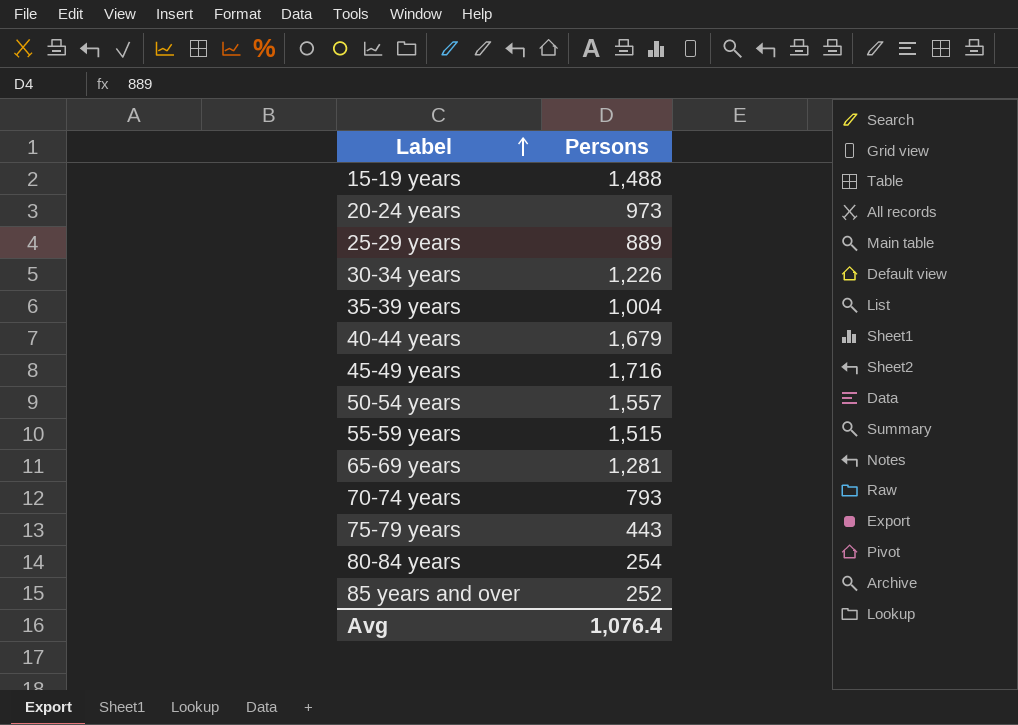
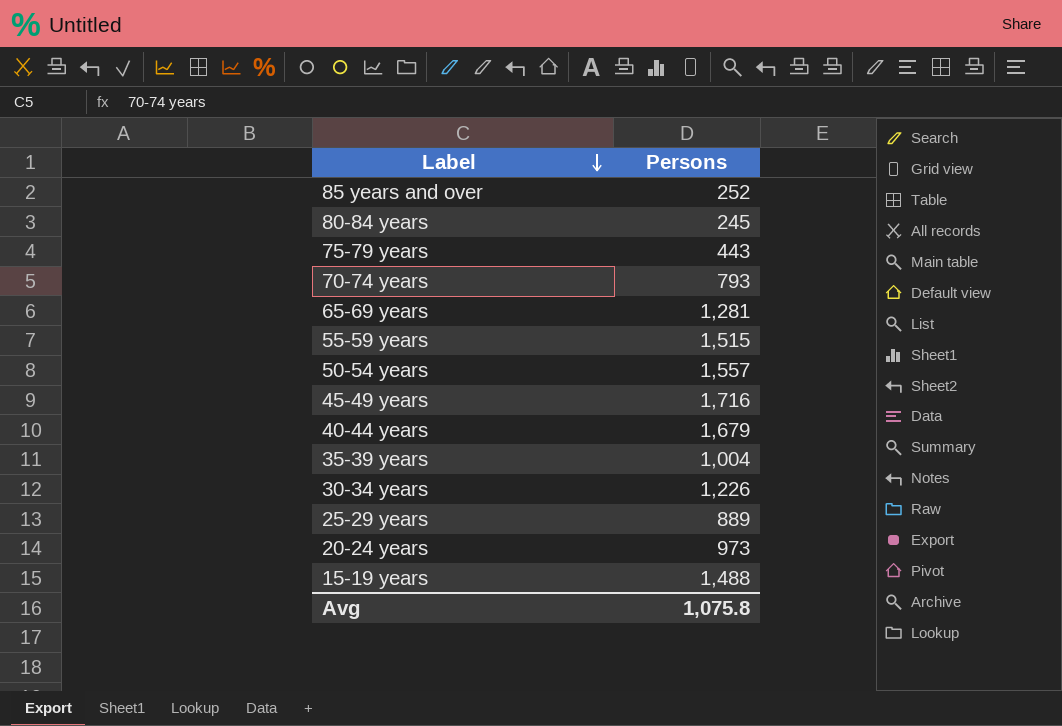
row order: Label ascending -> Label descending
80-84 years | Persons: 254 -> 245
Avg | Persons: 1,076.4 -> 1,075.8

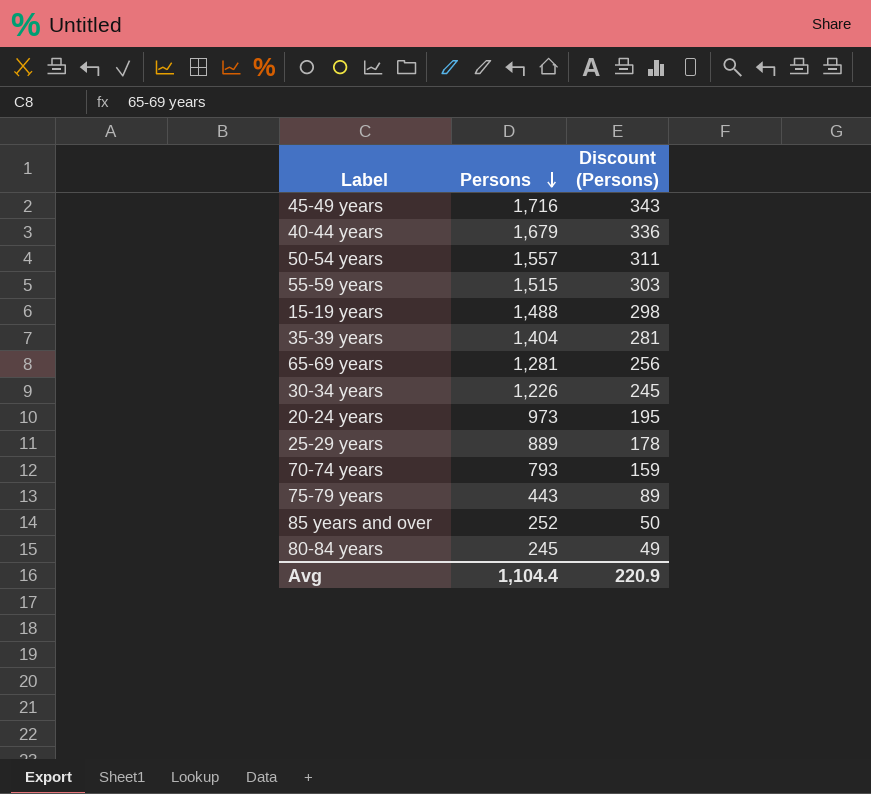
row order: Label descending -> Persons descending
column Discount (Persons) | formula: none -> [Persons] * 0.2
35-39 years | Persons: 1,004 -> 1,404
Avg | Persons: 1,075.8 -> 1,104.4

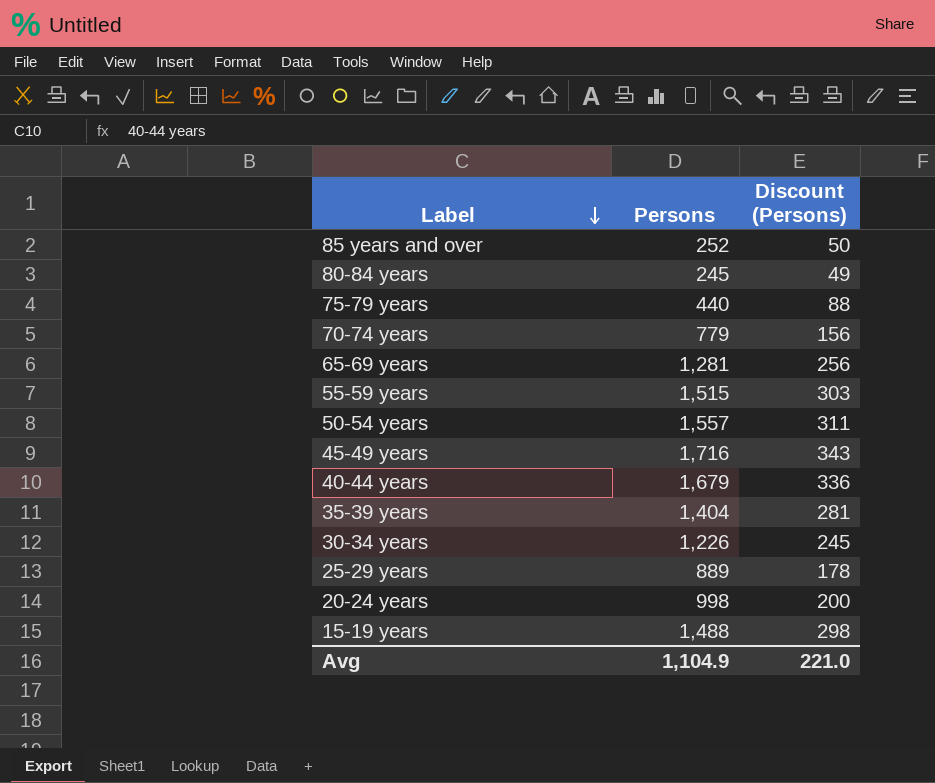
row order: Persons descending -> Label descending
75-79 years | Persons: 443 -> 440
75-79 years | Discount (Persons): 89 -> 88
70-74 years | Persons: 793 -> 779
70-74 years | Discount (Persons): 159 -> 156
20-24 years | Persons: 973 -> 998
20-24 years | Discount (Persons): 195 -> 200
Avg | Persons: 1,104.4 -> 1,104.9
Avg | Discount (Persons): 220.9 -> 221.0

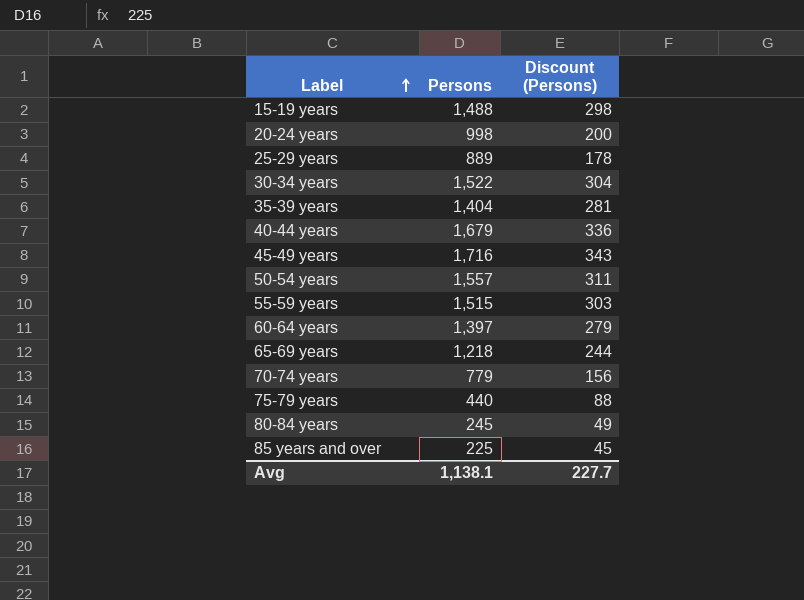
row order: Label descending -> Label ascending
30-34 years | Persons: 1,226 -> 1,522
30-34 years | Discount (Persons): 245 -> 304
row 60-64 years: none -> 1,397 | 279
65-69 years | Persons: 1,281 -> 1,218
65-69 years | Discount (Persons): 256 -> 244
85 years and over | Persons: 252 -> 225
85 years and over | Discount (Persons): 50 -> 45
Avg | Persons: 1,104.9 -> 1,138.1
Avg | Discount (Persons): 221.0 -> 227.7

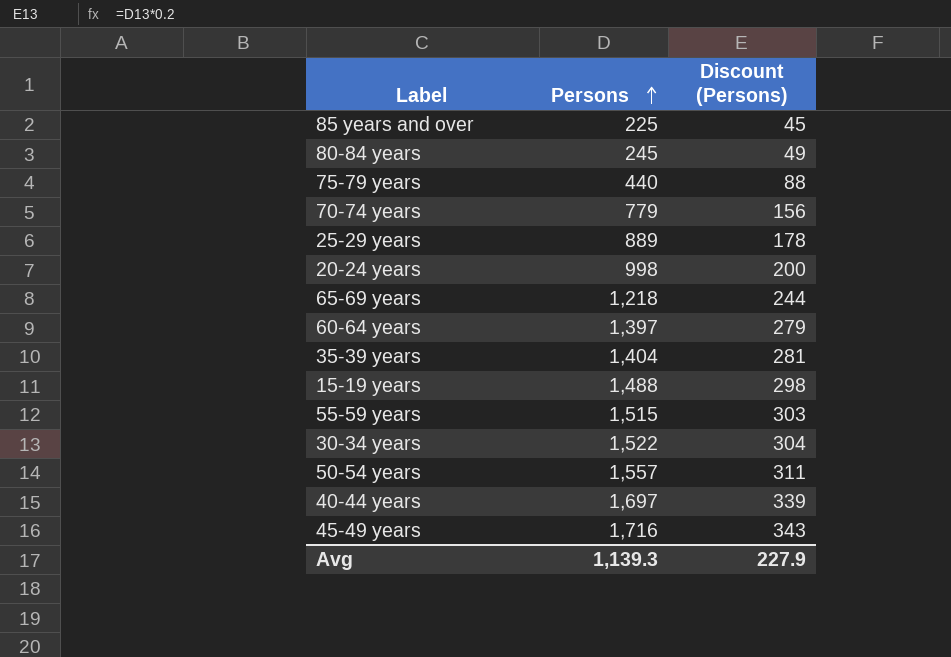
row order: Label ascending -> Persons ascending
40-44 years | Persons: 1,679 -> 1,697
40-44 years | Discount (Persons): 336 -> 339
Avg | Persons: 1,138.1 -> 1,139.3
Avg | Discount (Persons): 227.7 -> 227.9

